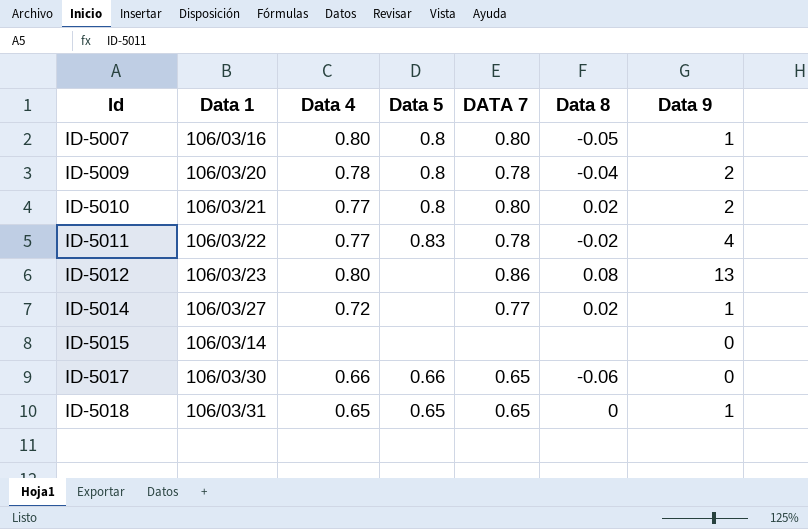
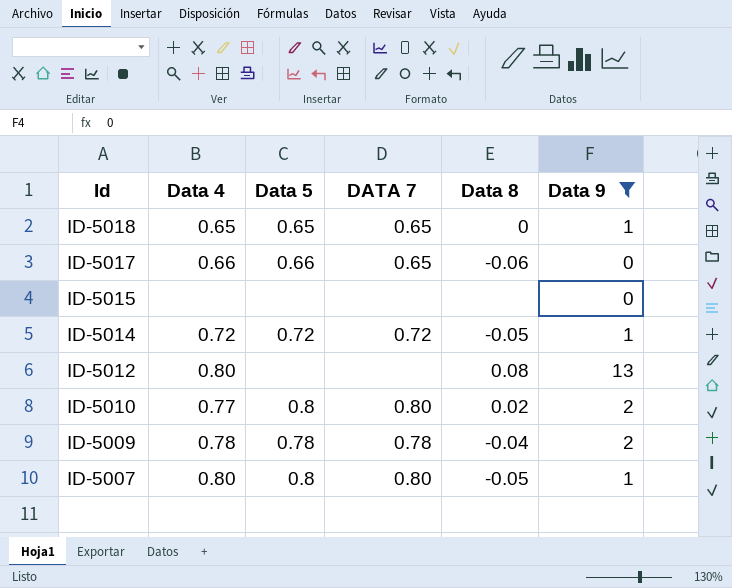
filter: none -> Data 9 != 4
row order: Id ascending -> Id descending
column Data 1 | position: 2 -> none
ID-5014 | Data 5: none -> 0.72
ID-5014 | DATA 7: 0.77 -> 0.72
ID-5014 | Data 8: 0.02 -> -0.05
ID-5012 | DATA 7: 0.86 -> none
ID-5009 | Data 5: 0.8 -> 0.78

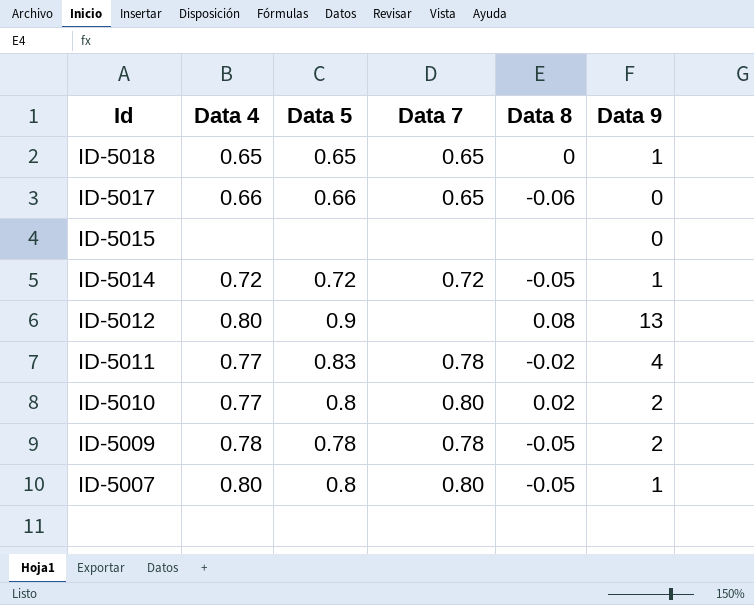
filter: Data 9 != 4 -> none
column name: DATA 7 -> Data 7
ID-5012 | Data 5: none -> 0.9
ID-5009 | Data 8: -0.04 -> -0.05

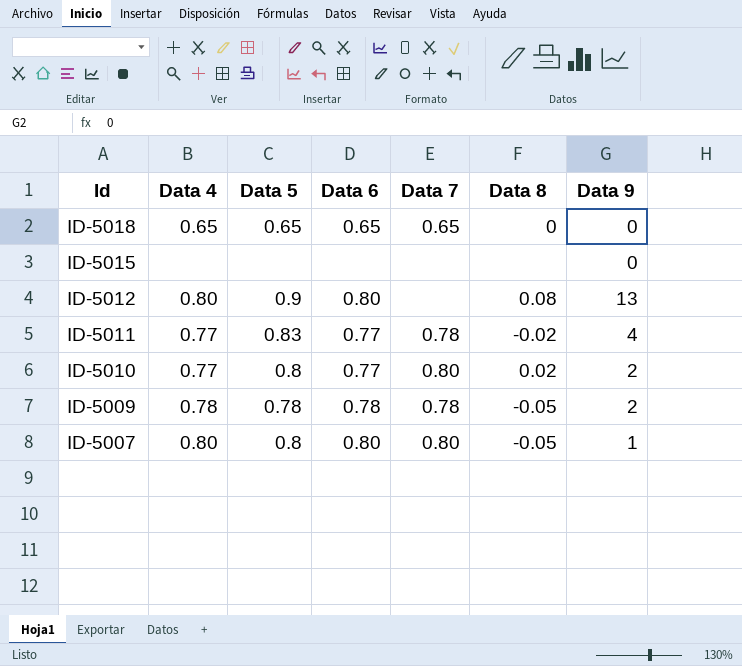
column Data 6 | position: none -> 4
row ID-5017: 0.66 | 0.66 | 0.65 | -0.06 | 0 -> none
row ID-5014: 0.72 | 0.72 | 0.72 | -0.05 | 1 -> none
ID-5018 | Data 9: 1 -> 0

